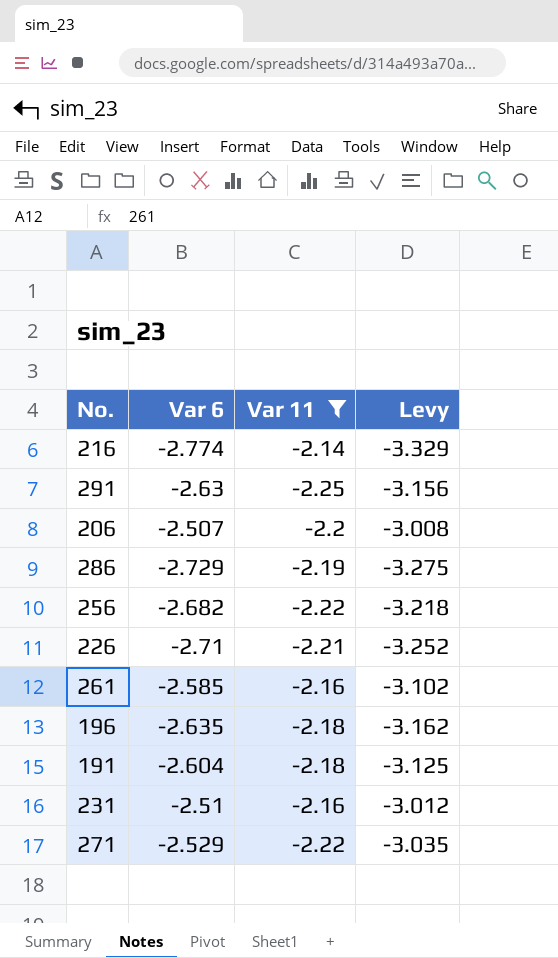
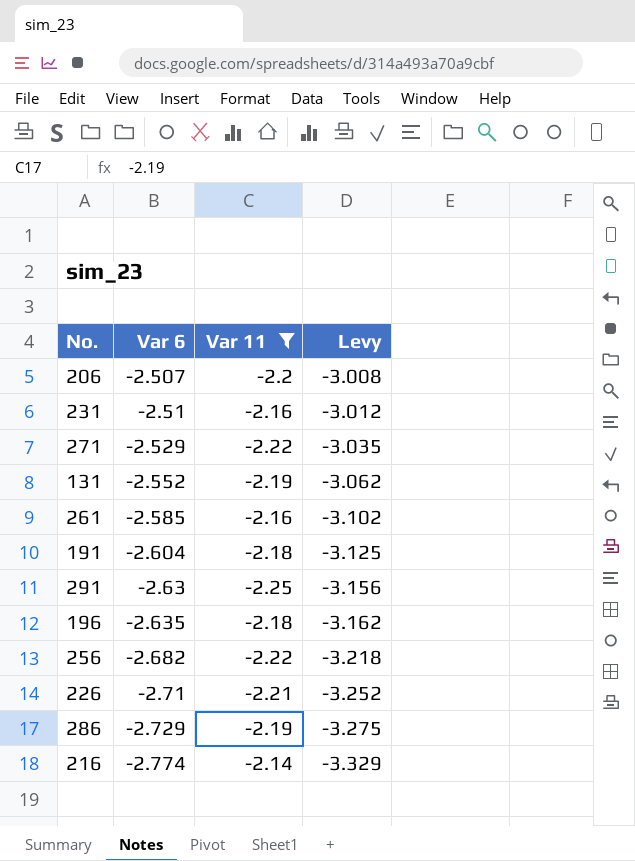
row order: none -> Var 6 descending
row 131: none -> -2.552 | -2.19 | -3.062

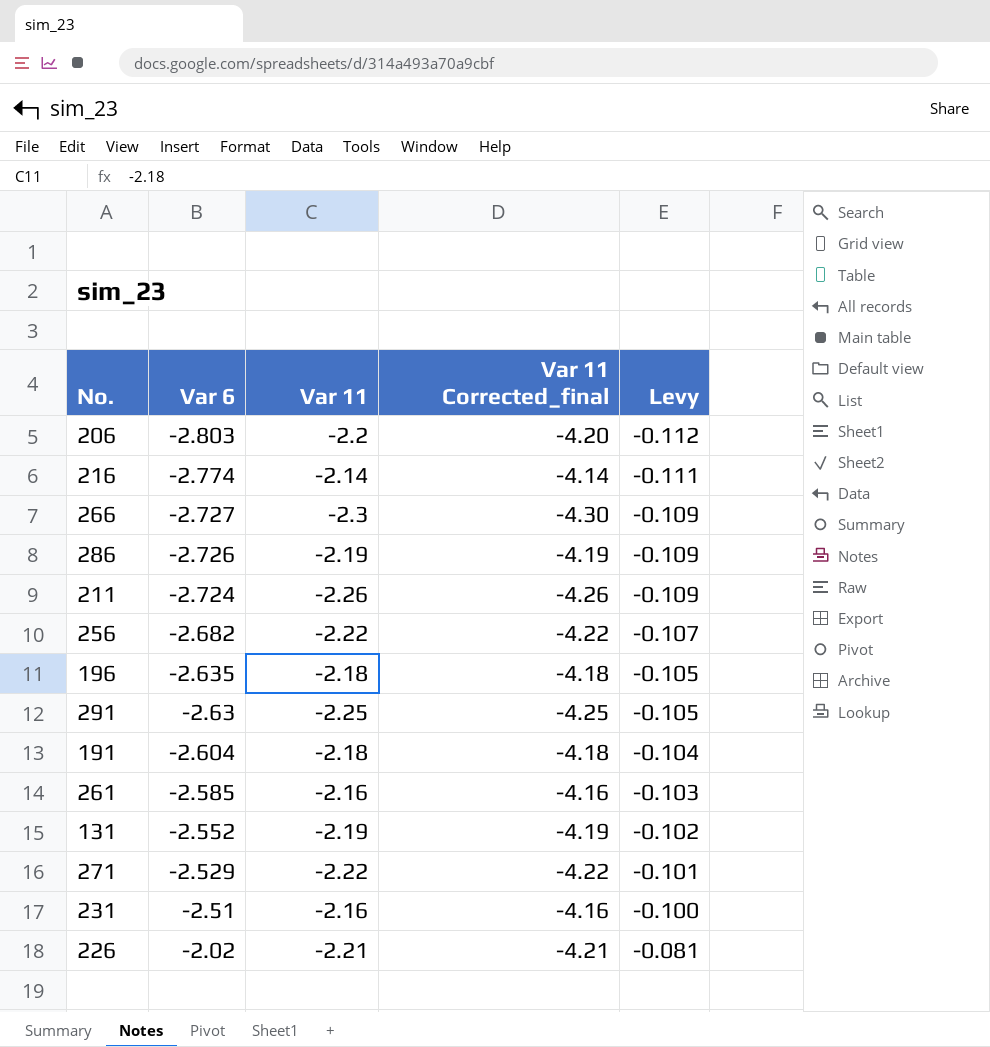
filter: Var 11 >= -2.25 -> none
row order: Var 6 descending -> Var 6 ascending
column Var 11 Corrected_final | formula: none -> [Var 11] - 2
column Levy | formula: [Var 6] * 1.2 -> [Var 6] * 0.04
206 | Var 6: -2.507 -> -2.803
286 | Var 6: -2.729 -> -2.726
226 | Var 6: -2.71 -> -2.02

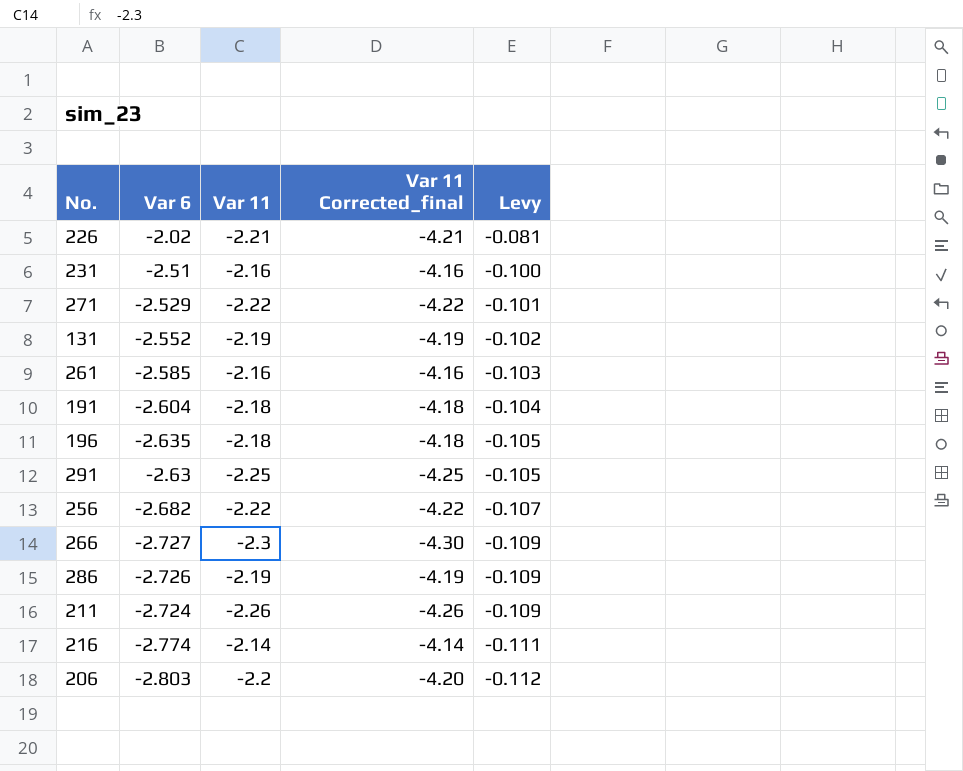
row order: Var 6 ascending -> Levy descending

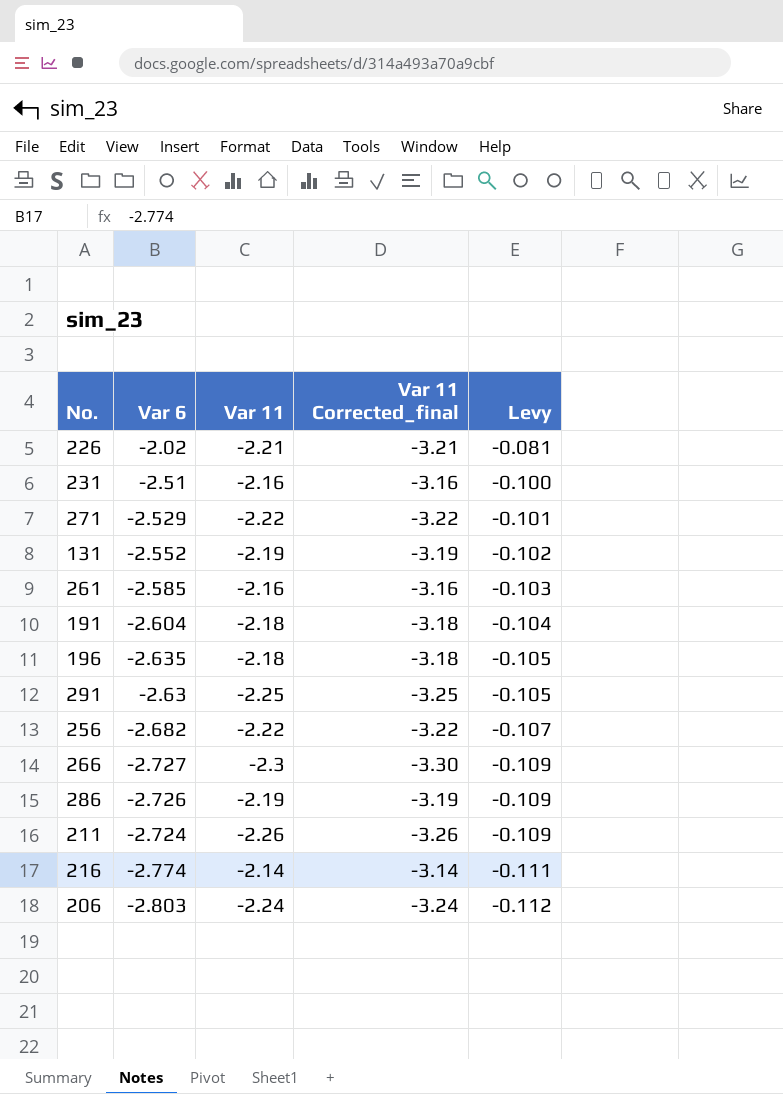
column Var 11 Corrected_final | formula: [Var 11] - 2 -> [Var 11] - 1
206 | Var 11: -2.2 -> -2.24

